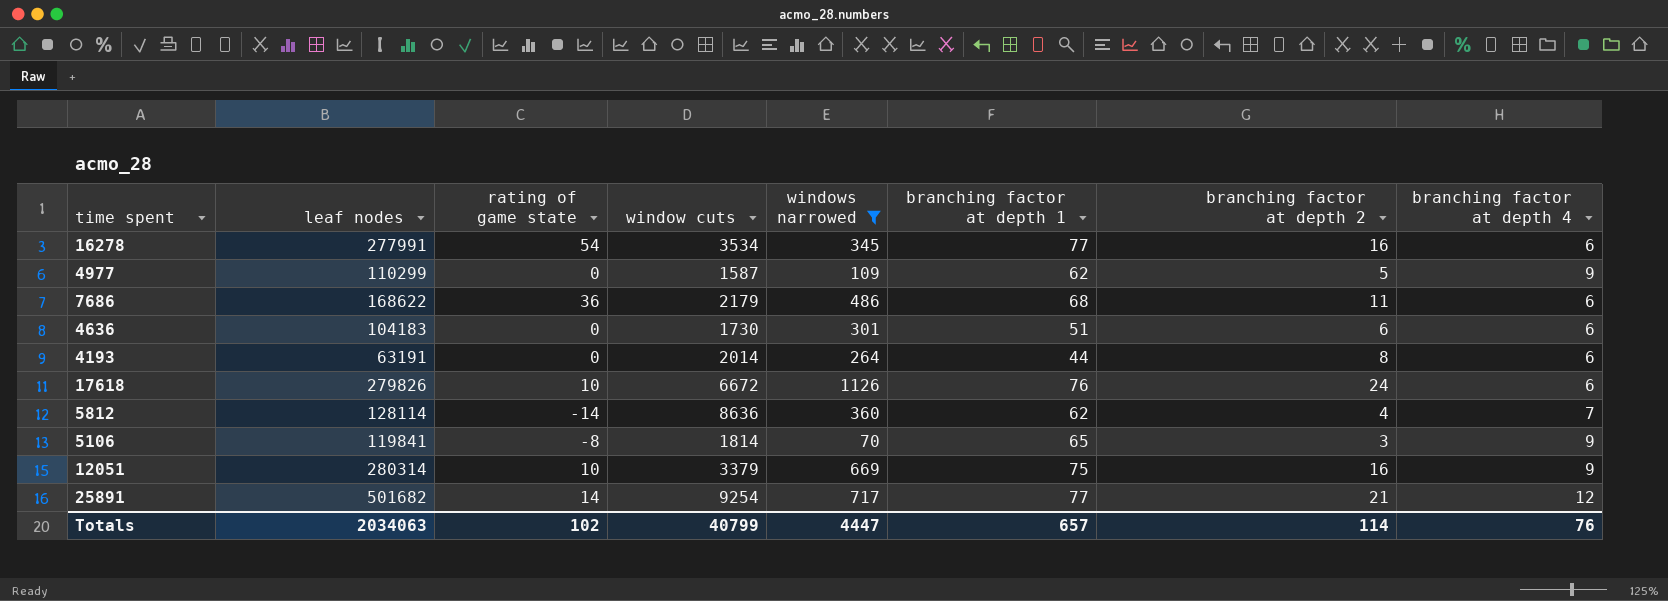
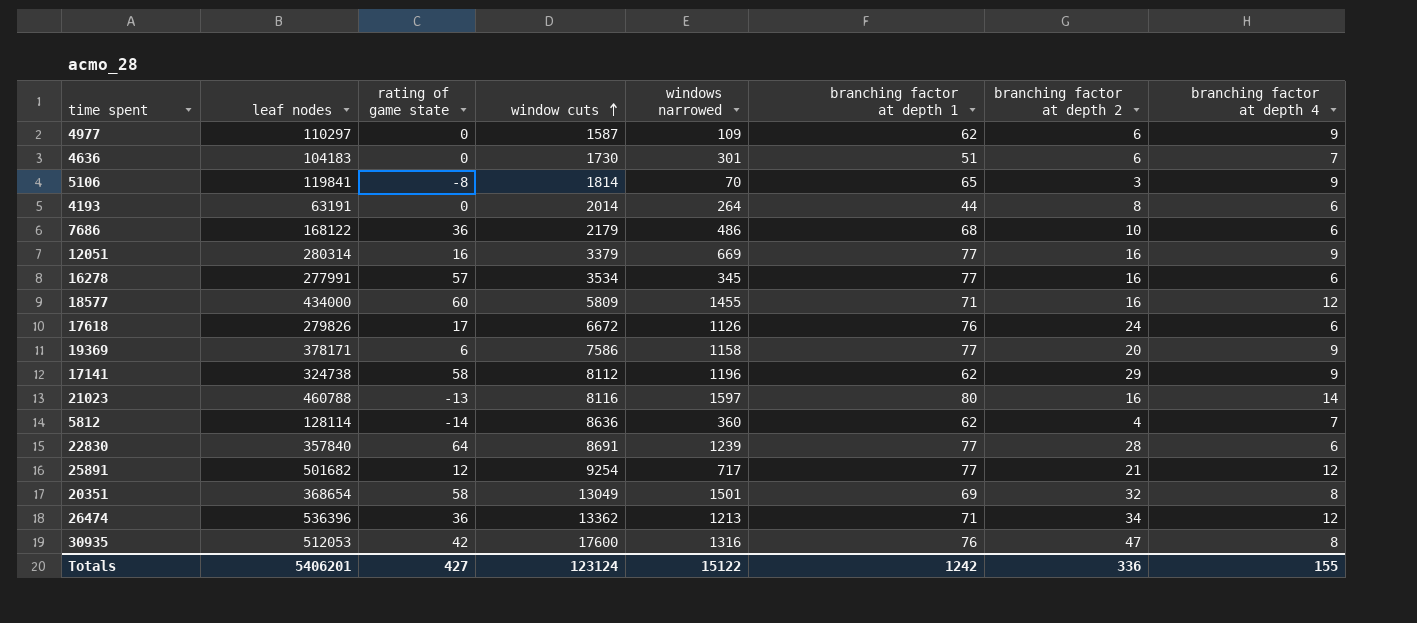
filter: windows narrowed <= 1126 -> none
row order: none -> window cuts ascending
4977 | leaf nodes: 110299 -> 110297
4977 | branching factor at depth 2: 5 -> 6
4636 | branching factor at depth 4: 6 -> 7
7686 | leaf nodes: 168622 -> 168122
7686 | branching factor at depth 2: 11 -> 10
12051 | rating of game state: 10 -> 16
12051 | branching factor at depth 1: 75 -> 77
16278 | rating of game state: 54 -> 57
17618 | rating of game state: 10 -> 17
25891 | rating of game state: 14 -> 12
Totals | leaf nodes: 2034063 -> 5406201
Totals | rating of game state: 102 -> 427
Totals | window cuts: 40799 -> 123124
Totals | windows narrowed: 4447 -> 15122
Totals | branching factor at depth 1: 657 -> 1242
Totals | branching factor at depth 2: 114 -> 336
Totals | branching factor at depth 4: 76 -> 155

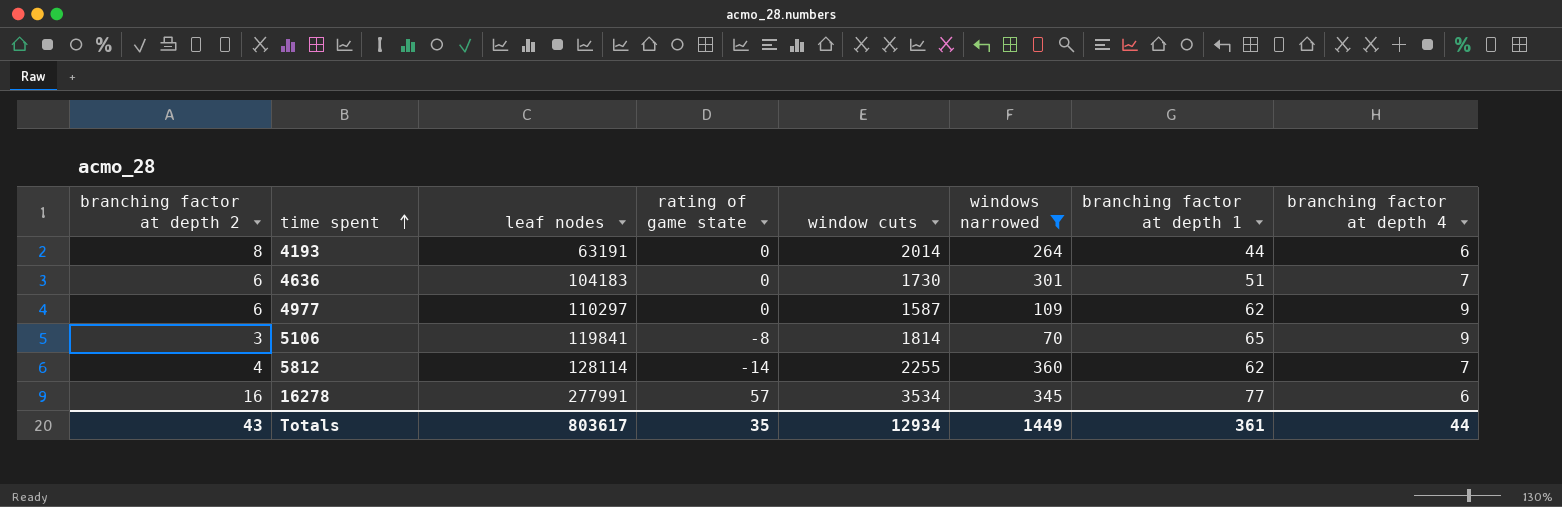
filter: none -> windows narrowed <= 360
row order: window cuts ascending -> time spent ascending
column branching factor at depth 2 | position: 7 -> 1
5812 | window cuts: 8636 -> 2255
Totals | branching factor at depth 2: 336 -> 43
Totals | leaf nodes: 5406201 -> 803617
Totals | rating of game state: 427 -> 35
Totals | window cuts: 123124 -> 12934
Totals | windows narrowed: 15122 -> 1449
Totals | branching factor at depth 1: 1242 -> 361
Totals | branching factor at depth 4: 155 -> 44

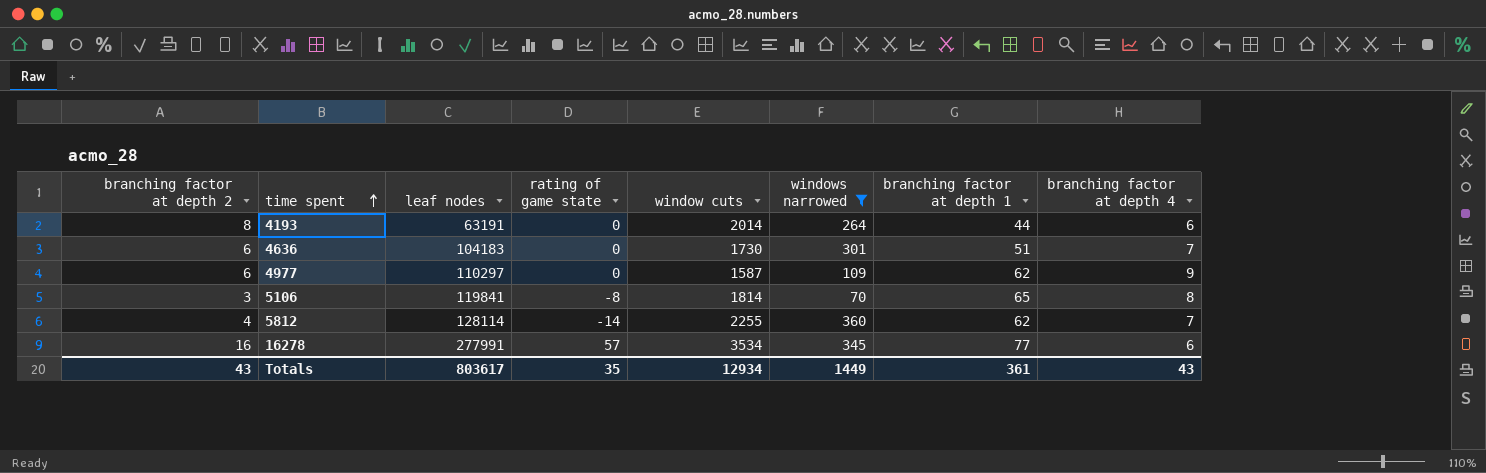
5106 | branching factor at depth 4: 9 -> 8
Totals | branching factor at depth 4: 44 -> 43

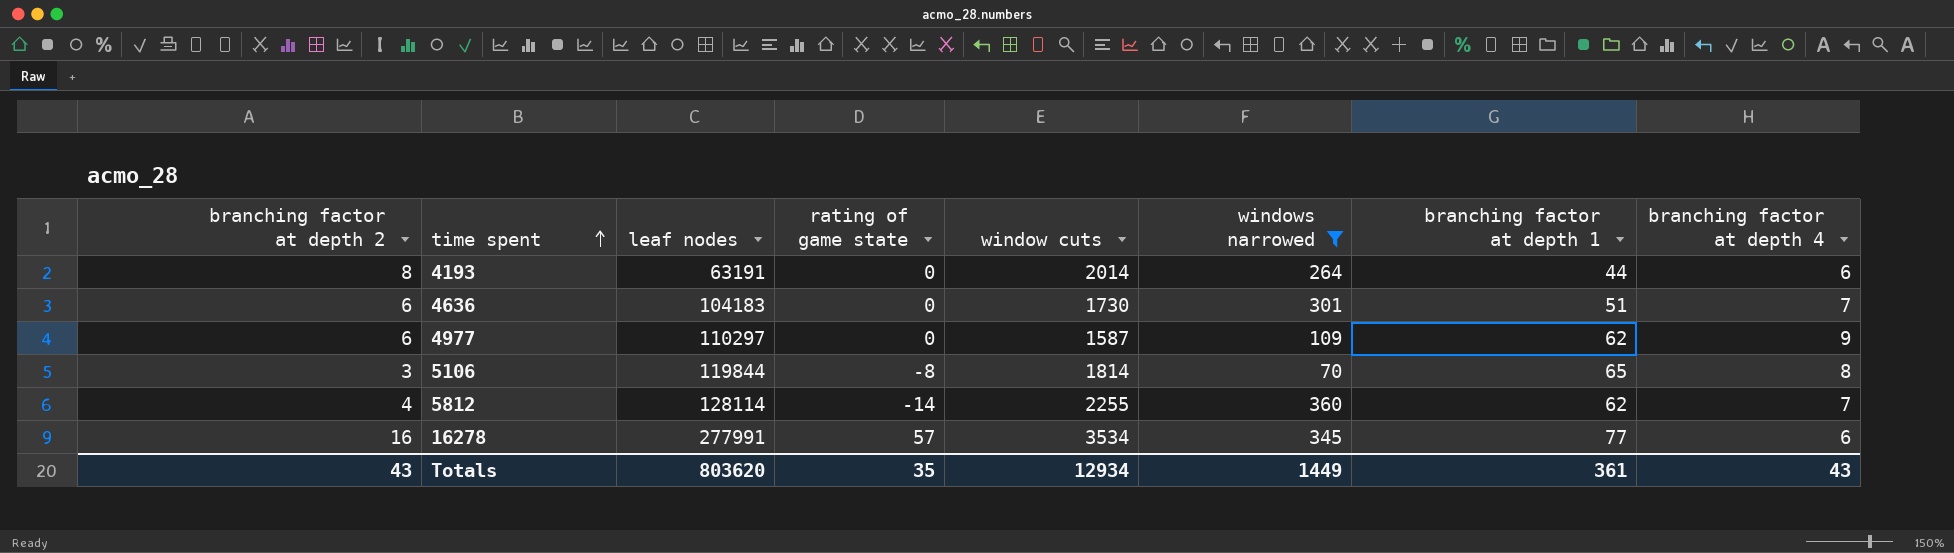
5106 | leaf nodes: 119841 -> 119844
Totals | leaf nodes: 803617 -> 803620

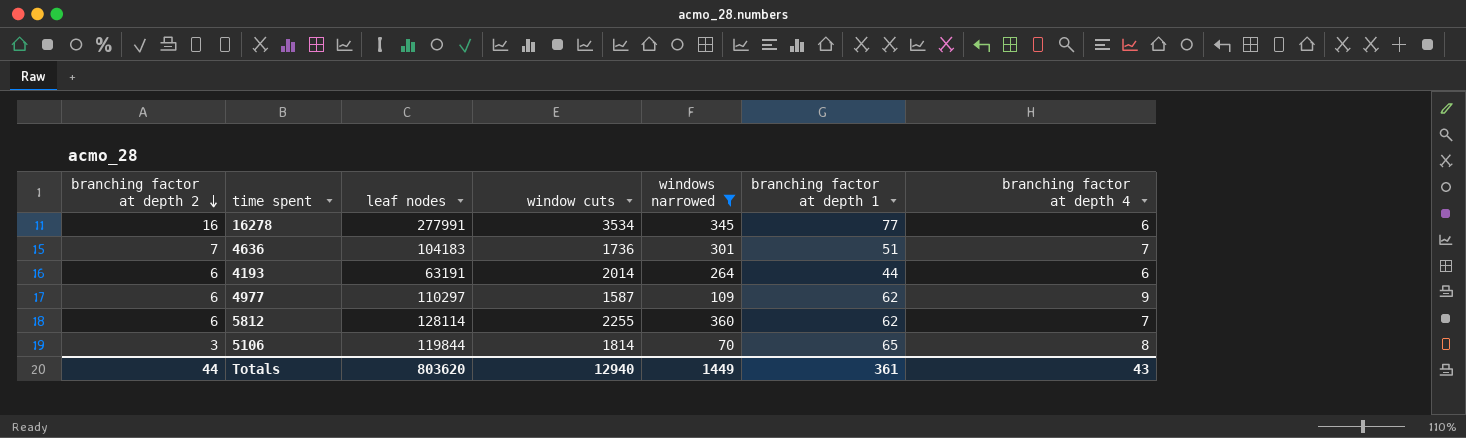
row order: time spent ascending -> branching factor at depth 2 descending
column rating of game state | position: 4 -> none
4636 | branching factor at depth 2: 6 -> 7
4636 | window cuts: 1730 -> 1736
4193 | branching factor at depth 2: 8 -> 6
5812 | branching factor at depth 2: 4 -> 6
Totals | branching factor at depth 2: 43 -> 44
Totals | window cuts: 12934 -> 12940

